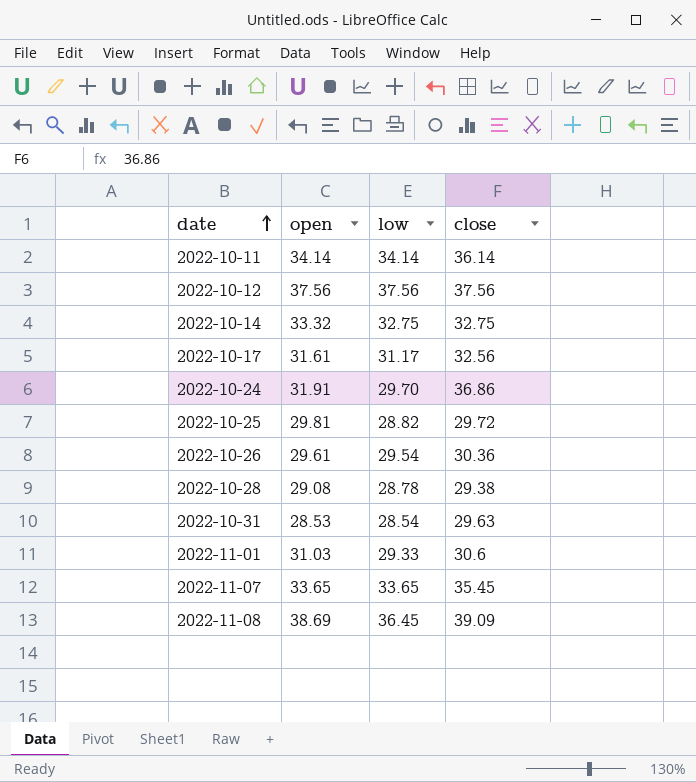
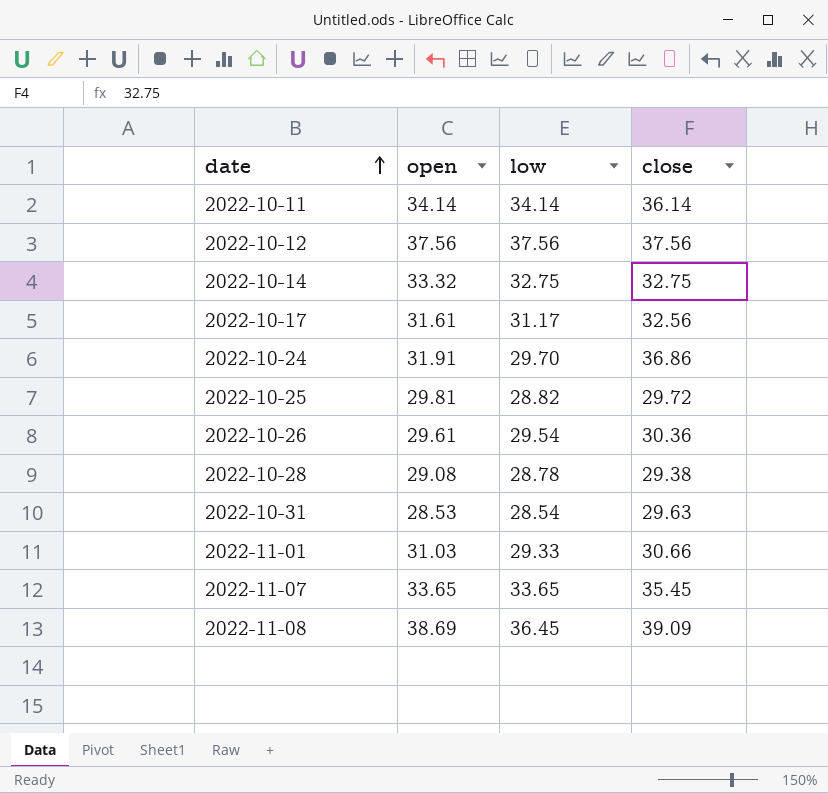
2022-11-01 | close: 30.6 -> 30.66

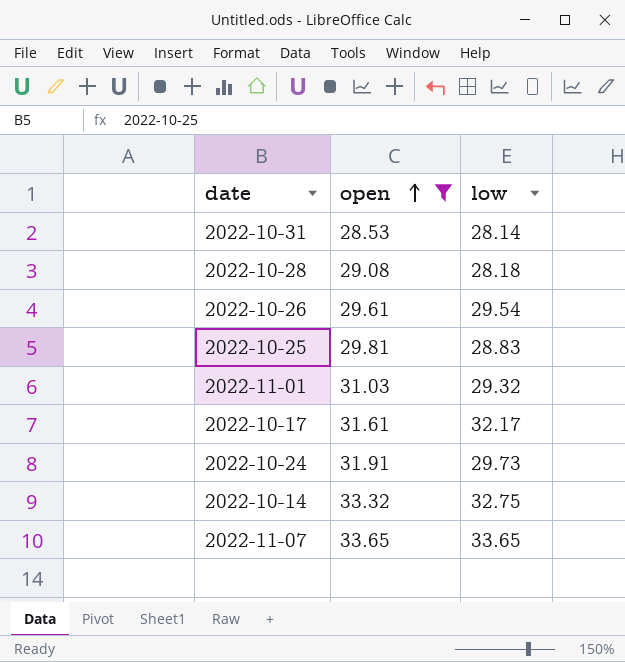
filter: none -> open <= 33.65
row order: date ascending -> open ascending
column close | position: 4 -> none
2022-10-31 | low: 28.54 -> 28.14
2022-10-28 | low: 28.78 -> 28.18
2022-10-25 | low: 28.82 -> 28.83
2022-11-01 | low: 29.33 -> 29.32
2022-10-17 | low: 31.17 -> 32.17
2022-10-24 | low: 29.70 -> 29.73

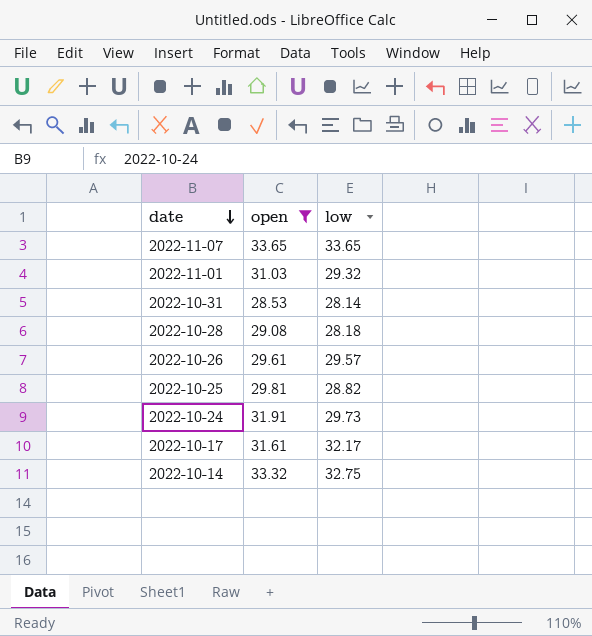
row order: open ascending -> date descending
2022-10-26 | low: 29.54 -> 29.57
2022-10-25 | low: 28.83 -> 28.82

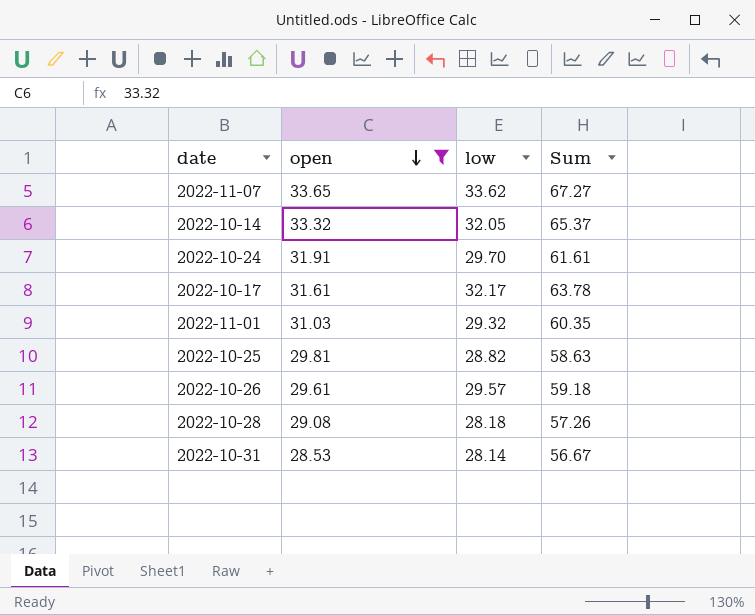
row order: date descending -> open descending
column Sum | formula: none -> [open] + [low]
2022-11-07 | low: 33.65 -> 33.62
2022-10-14 | low: 32.75 -> 32.05
2022-10-24 | low: 29.73 -> 29.70

